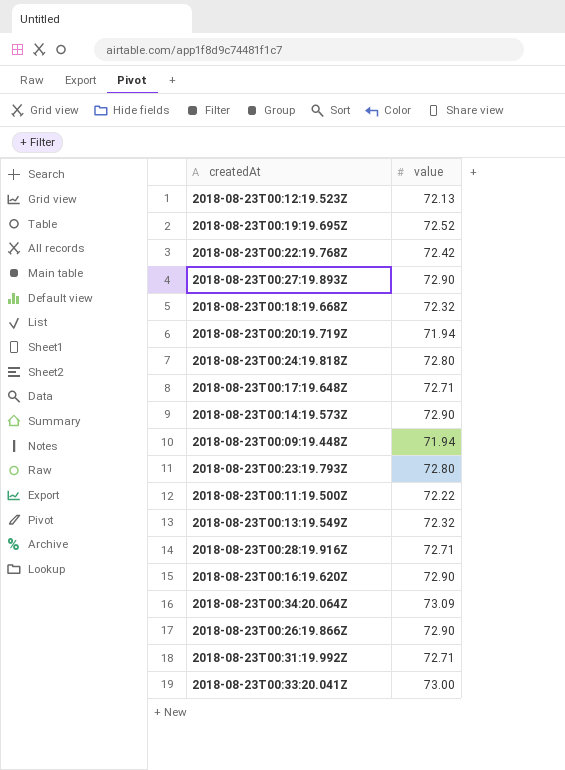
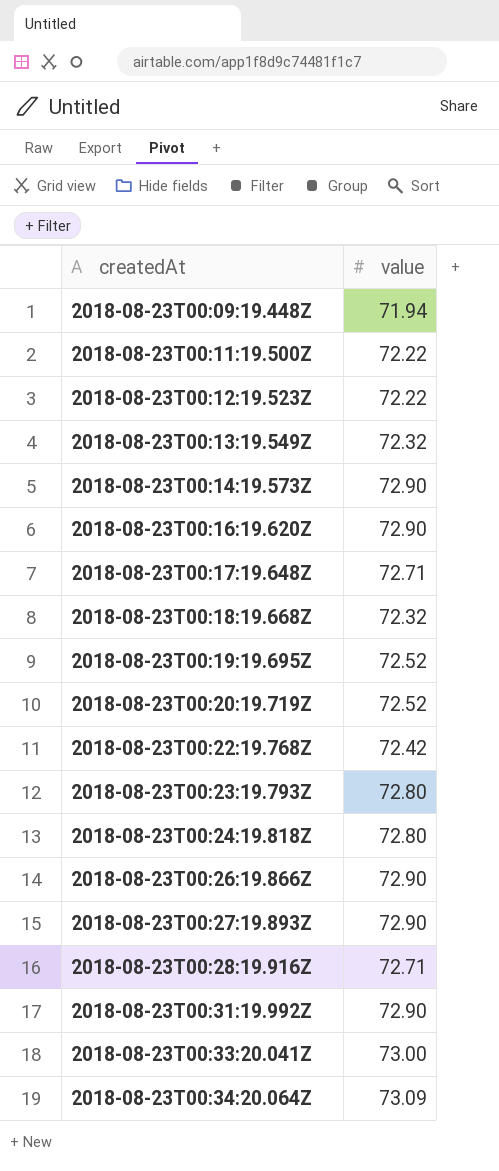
row order: none -> createdAt ascending
2018-08-23T00:12:19.523Z | value: 72.13 -> 72.22
2018-08-23T00:20:19.719Z | value: 71.94 -> 72.52
2018-08-23T00:31:19.992Z | value: 72.71 -> 72.90

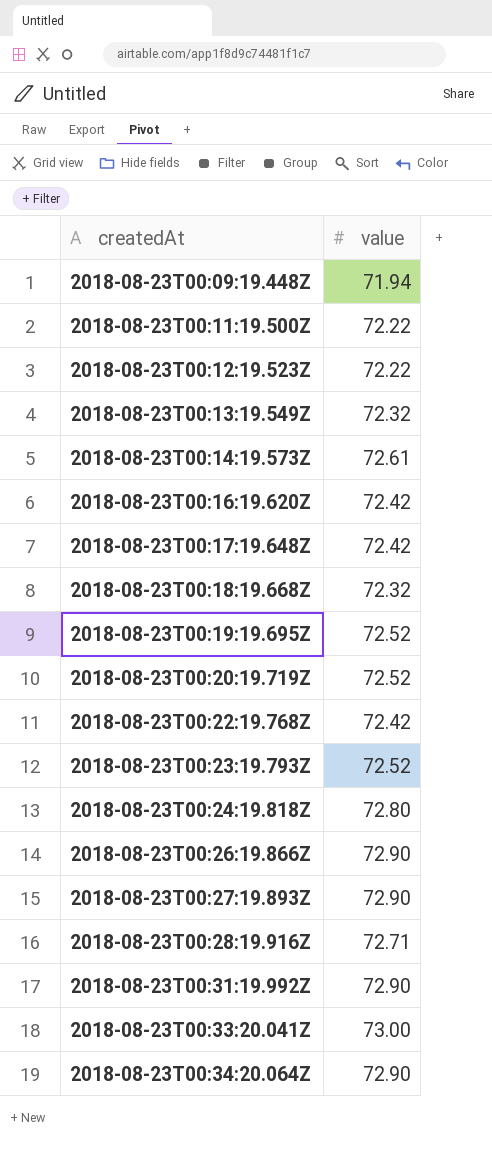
2018-08-23T00:14:19.573Z | value: 72.90 -> 72.61
2018-08-23T00:16:19.620Z | value: 72.90 -> 72.42
2018-08-23T00:17:19.648Z | value: 72.71 -> 72.42
2018-08-23T00:23:19.793Z | value: 72.80 -> 72.52
2018-08-23T00:34:20.064Z | value: 73.09 -> 72.90

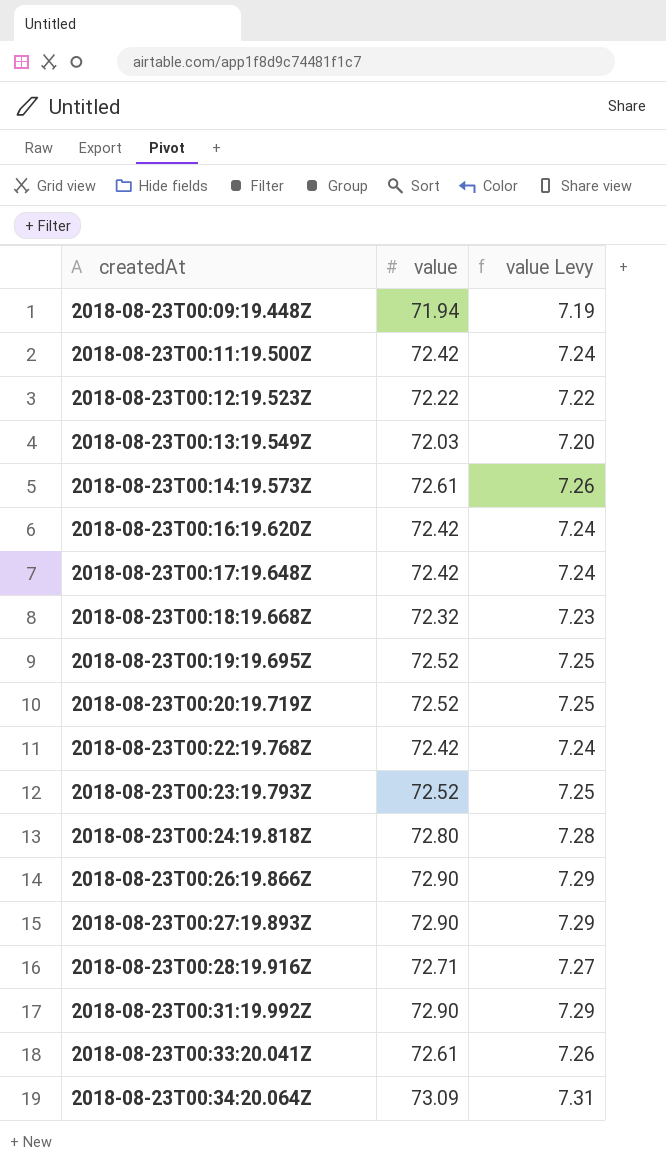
column value Levy | formula: none -> [value] * 0.1
2018-08-23T00:11:19.500Z | value: 72.22 -> 72.42
2018-08-23T00:13:19.549Z | value: 72.32 -> 72.03
2018-08-23T00:33:20.041Z | value: 73.00 -> 72.61
2018-08-23T00:34:20.064Z | value: 72.90 -> 73.09

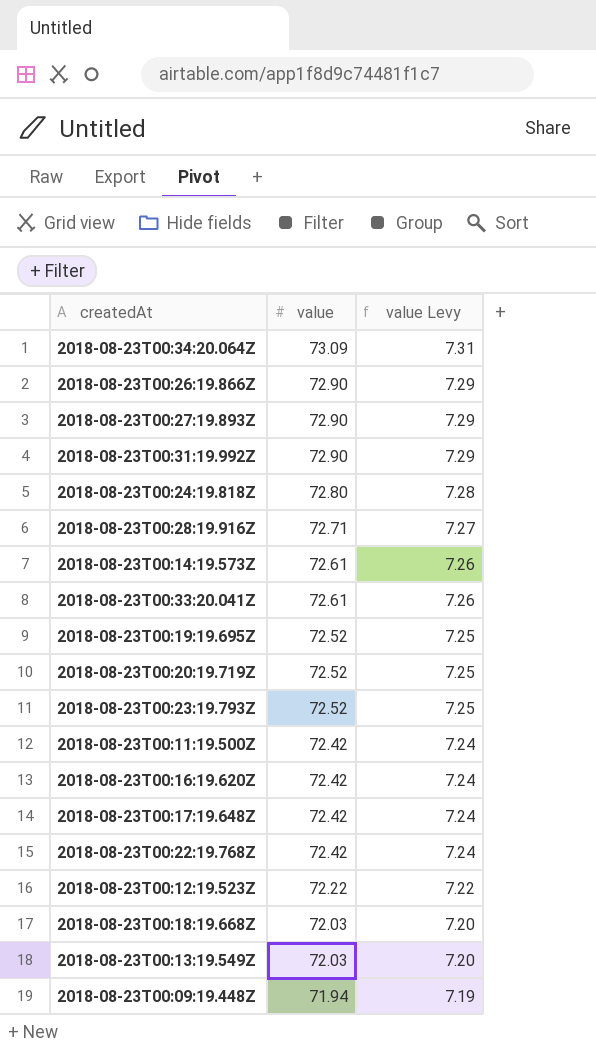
row order: createdAt ascending -> value descending
2018-08-23T00:18:19.668Z | value: 72.32 -> 72.03
2018-08-23T00:18:19.668Z | value Levy: 7.23 -> 7.20

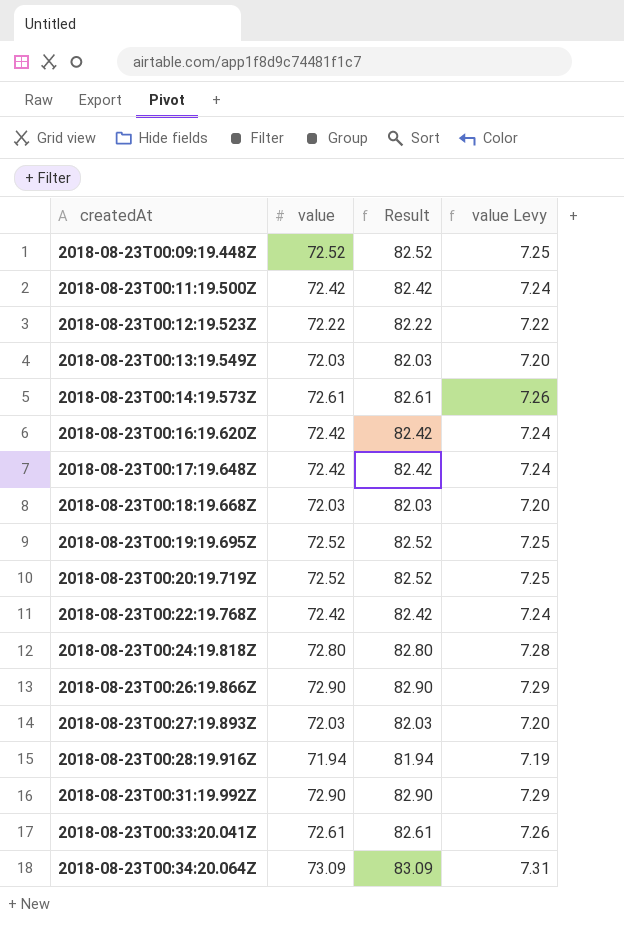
row order: value descending -> createdAt ascending
column Result | formula: none -> [value] + 10
row 2018-08-23T00:23:19.793Z: 72.52 | 7.25 -> none
2018-08-23T00:09:19.448Z | value: 71.94 -> 72.52
2018-08-23T00:09:19.448Z | value Levy: 7.19 -> 7.25
2018-08-23T00:27:19.893Z | value: 72.90 -> 72.03
2018-08-23T00:27:19.893Z | value Levy: 7.29 -> 7.20
2018-08-23T00:28:19.916Z | value: 72.71 -> 71.94
2018-08-23T00:28:19.916Z | value Levy: 7.27 -> 7.19

